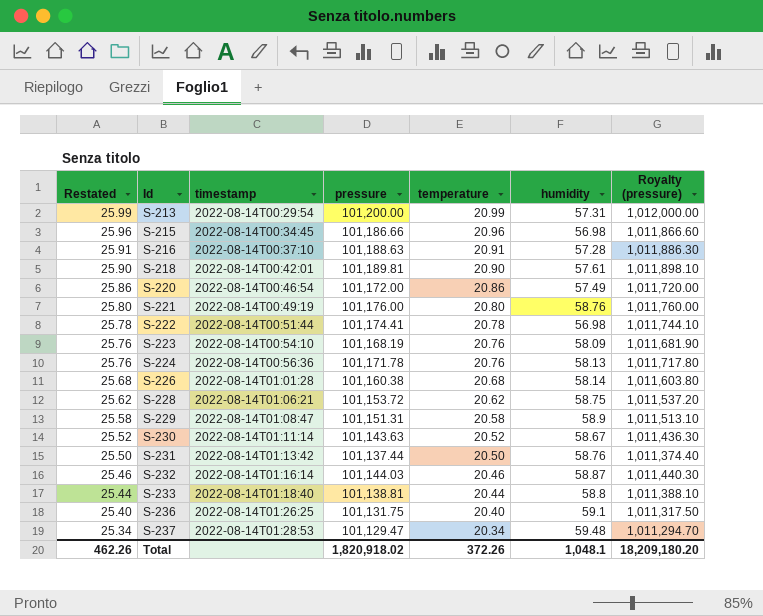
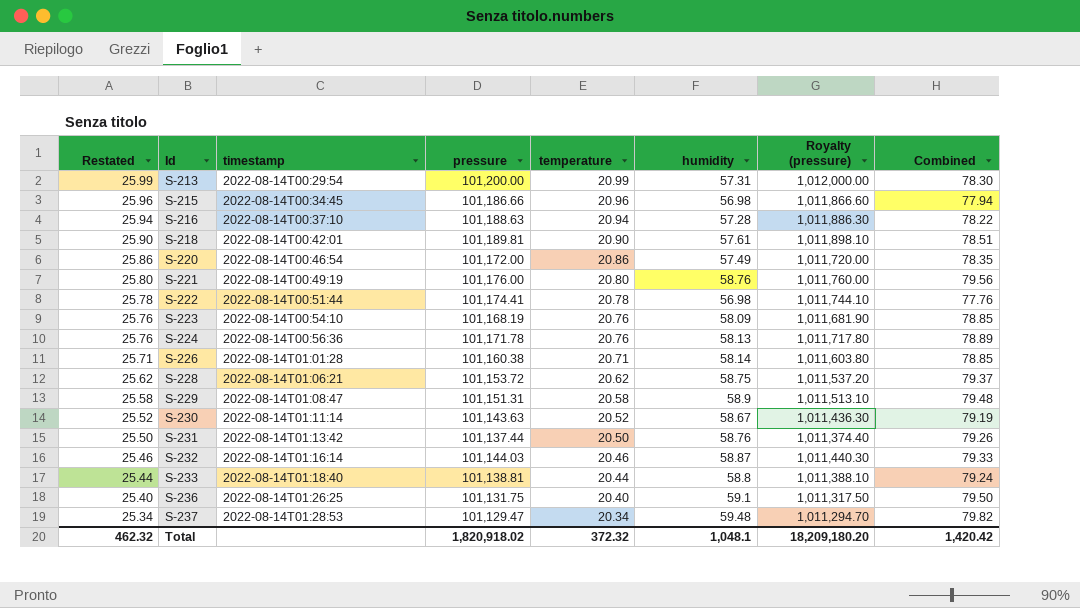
column Combined | formula: none -> [temperature] + [humidity]
S-216 | Restated: 25.91 -> 25.94
S-216 | temperature: 20.91 -> 20.94
S-226 | Restated: 25.68 -> 25.71
S-226 | temperature: 20.68 -> 20.71
Total | Restated: 462.26 -> 462.32
Total | temperature: 372.26 -> 372.32

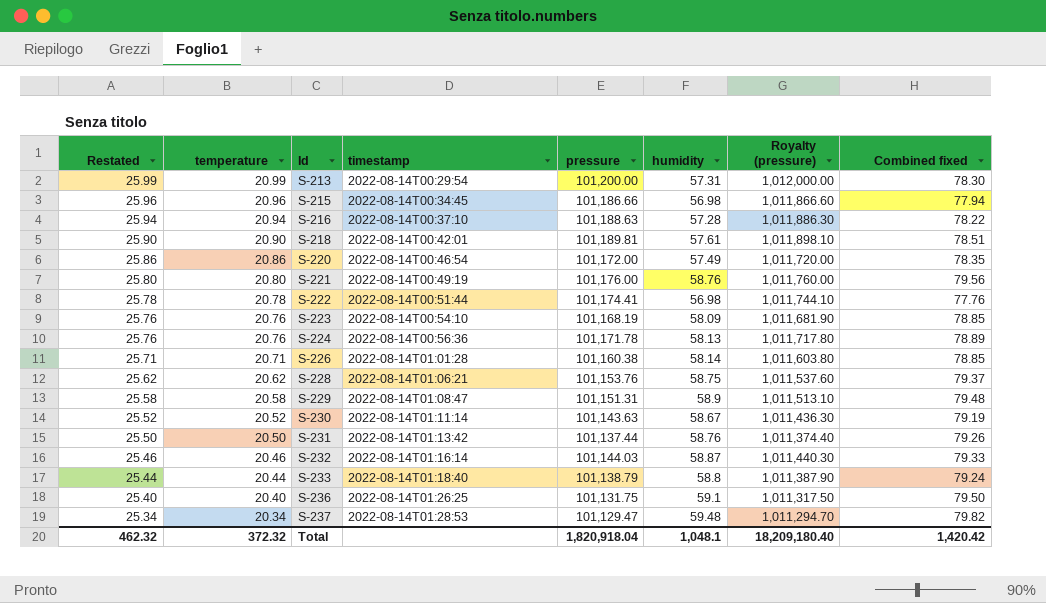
column temperature | position: 5 -> 2
column name: Combined -> Combined fixed
S-228 | pressure: 101,153.72 -> 101,153.76
S-228 | Royalty (pressure): 1,011,537.20 -> 1,011,537.60
S-233 | pressure: 101,138.81 -> 101,138.79
S-233 | Royalty (pressure): 1,011,388.10 -> 1,011,387.90
Total | pressure: 1,820,918.02 -> 1,820,918.04
Total | Royalty (pressure): 18,209,180.20 -> 18,209,180.40

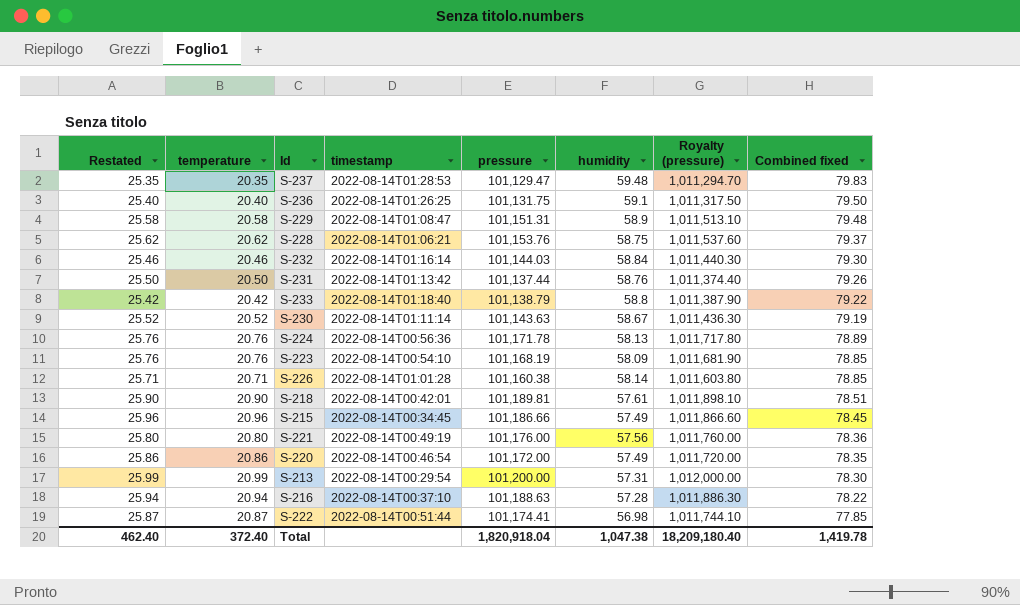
row order: Restated descending -> Combined fixed descending
S-237 | Restated: 25.34 -> 25.35
S-237 | temperature: 20.34 -> 20.35
S-237 | Combined fixed: 79.82 -> 79.83
S-232 | humidity: 58.87 -> 58.84
S-232 | Combined fixed: 79.33 -> 79.30
S-233 | Restated: 25.44 -> 25.42
S-233 | temperature: 20.44 -> 20.42
S-233 | Combined fixed: 79.24 -> 79.22
S-215 | humidity: 56.98 -> 57.49
S-215 | Combined fixed: 77.94 -> 78.45
S-221 | humidity: 58.76 -> 57.56
S-221 | Combined fixed: 79.56 -> 78.36
S-222 | Restated: 25.78 -> 25.87
S-222 | temperature: 20.78 -> 20.87
S-222 | Combined fixed: 77.76 -> 77.85
Total | Restated: 462.32 -> 462.40
Total | temperature: 372.32 -> 372.40
Total | humidity: 1,048.1 -> 1,047.38
Total | Combined fixed: 1,420.42 -> 1,419.78

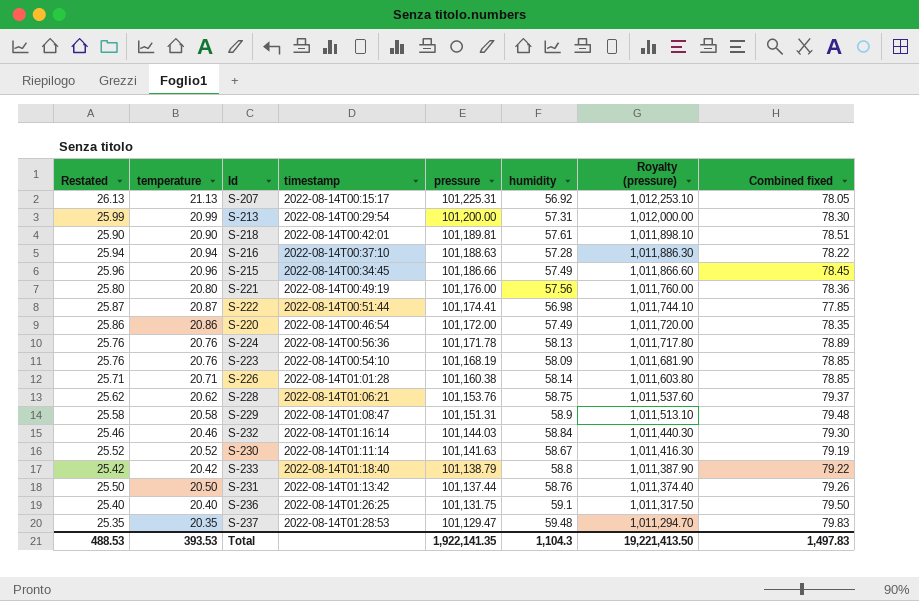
row order: Combined fixed descending -> pressure descending
row S-207: none -> 26.13 | 21.13 | 2022-08-14T00:15:17 | 101,225.31 | 56.92 | 1,012,253.10 | 78.05
S-230 | pressure: 101,143.63 -> 101,141.63
S-230 | Royalty (pressure): 1,011,436.30 -> 1,011,416.30
Total | Restated: 462.40 -> 488.53
Total | temperature: 372.40 -> 393.53
Total | pressure: 1,820,918.04 -> 1,922,141.35
Total | humidity: 1,047.38 -> 1,104.3
Total | Royalty (pressure): 18,209,180.40 -> 19,221,413.50
Total | Combined fixed: 1,419.78 -> 1,497.83

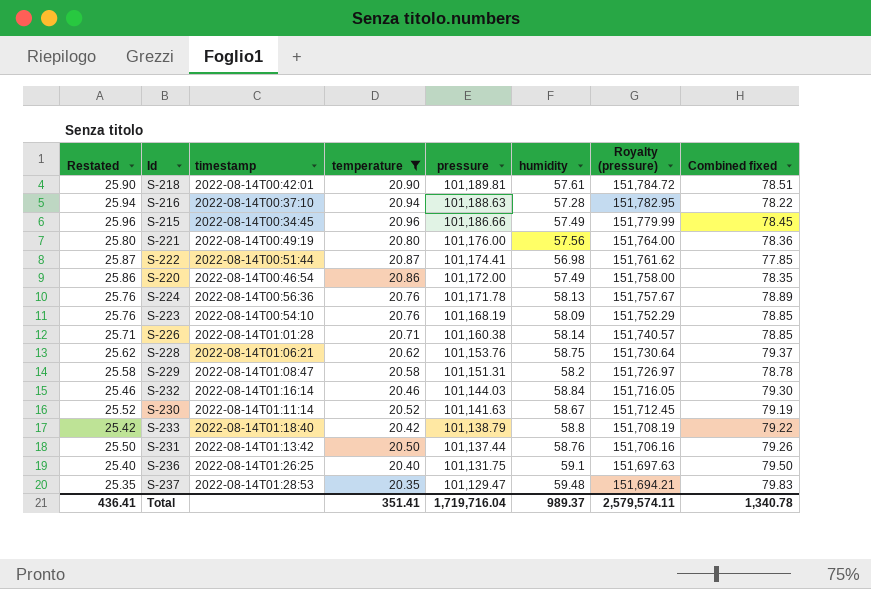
filter: none -> temperature <= 20.96
column temperature | position: 2 -> 4
column Royalty (pressure) | formula: [pressure] * 10 -> [pressure] * 1.5
S-229 | humidity: 58.9 -> 58.2
S-229 | Combined fixed: 79.48 -> 78.78
Total | Restated: 488.53 -> 436.41
Total | temperature: 393.53 -> 351.41
Total | pressure: 1,922,141.35 -> 1,719,716.04
Total | humidity: 1,104.3 -> 989.37
Total | Royalty (pressure): 19,221,413.50 -> 2,579,574.11
Total | Combined fixed: 1,497.83 -> 1,340.78

